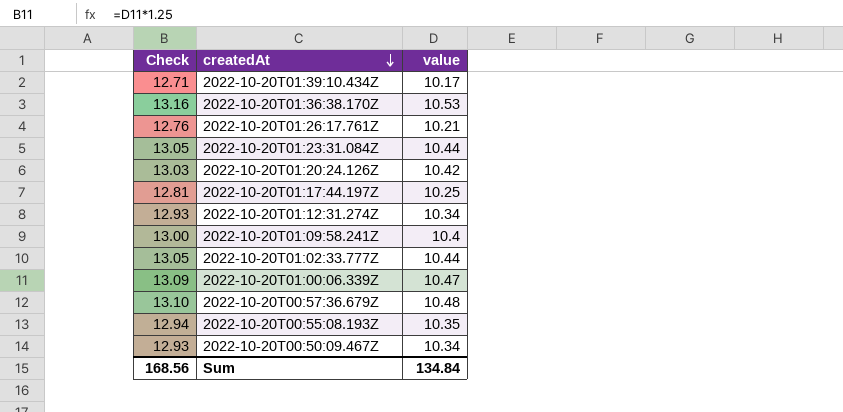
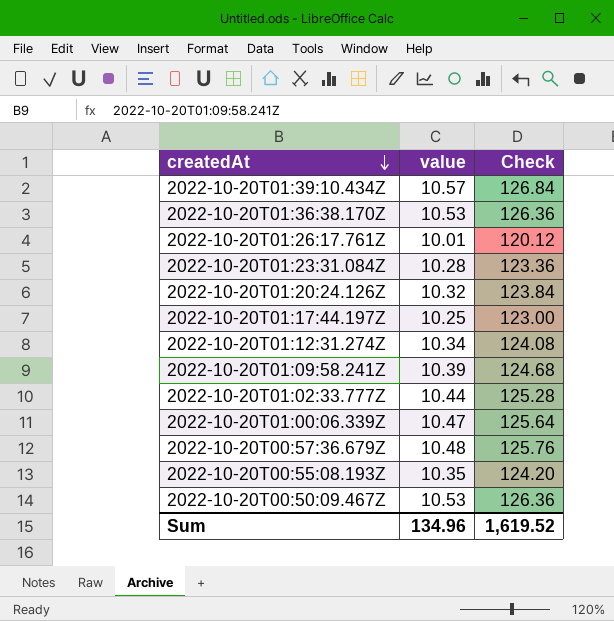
column Check | formula: [value] * 1.25 -> [value] * 12
column Check | position: 1 -> 3
2022-10-20T01:39:10.434Z | value: 10.17 -> 10.57
2022-10-20T01:26:17.761Z | value: 10.21 -> 10.01
2022-10-20T01:23:31.084Z | value: 10.44 -> 10.28
2022-10-20T01:20:24.126Z | value: 10.42 -> 10.32
2022-10-20T01:09:58.241Z | value: 10.4 -> 10.39
2022-10-20T00:50:09.467Z | value: 10.34 -> 10.53
Sum | value: 134.84 -> 134.96
Sum | Check: 168.56 -> 1,619.52

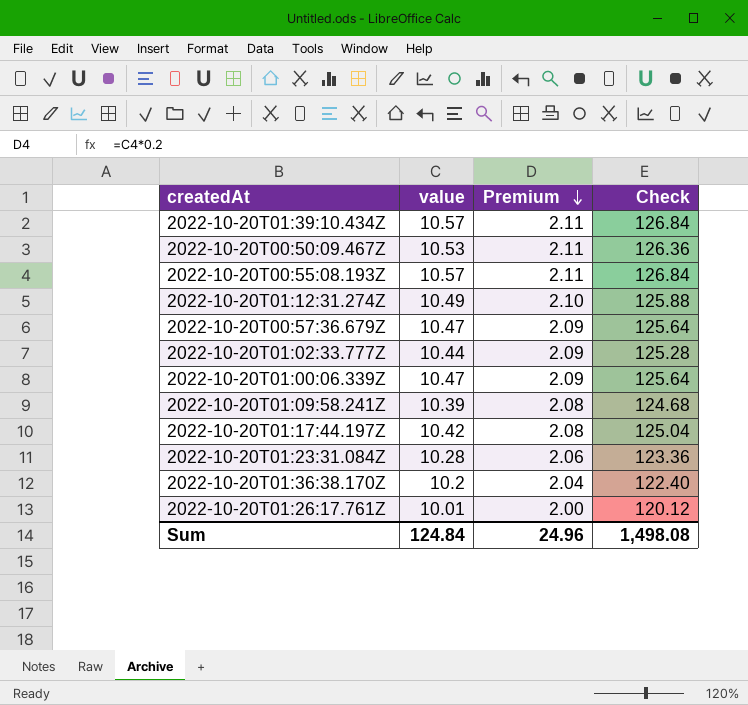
row order: createdAt descending -> Premium descending
column Premium | formula: none -> [value] * 0.2
row 2022-10-20T01:20:24.126Z: 10.32 | 123.84 -> none
2022-10-20T00:55:08.193Z | value: 10.35 -> 10.57
2022-10-20T00:55:08.193Z | Check: 124.20 -> 126.84
2022-10-20T01:12:31.274Z | value: 10.34 -> 10.49
2022-10-20T01:12:31.274Z | Check: 124.08 -> 125.88
2022-10-20T00:57:36.679Z | value: 10.48 -> 10.47
2022-10-20T00:57:36.679Z | Check: 125.76 -> 125.64
2022-10-20T01:17:44.197Z | value: 10.25 -> 10.42
2022-10-20T01:17:44.197Z | Check: 123.00 -> 125.04
2022-10-20T01:36:38.170Z | value: 10.53 -> 10.2
2022-10-20T01:36:38.170Z | Check: 126.36 -> 122.40
Sum | value: 134.96 -> 124.84
Sum | Check: 1,619.52 -> 1,498.08

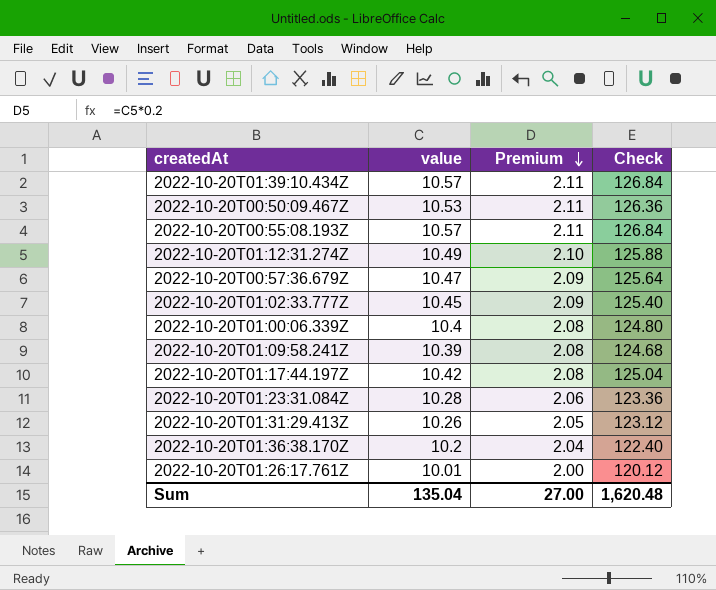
2022-10-20T01:02:33.777Z | value: 10.44 -> 10.45
2022-10-20T01:02:33.777Z | Check: 125.28 -> 125.40
2022-10-20T01:00:06.339Z | value: 10.47 -> 10.4
2022-10-20T01:00:06.339Z | Premium: 2.09 -> 2.08
2022-10-20T01:00:06.339Z | Check: 125.64 -> 124.80
row 2022-10-20T01:31:29.413Z: none -> 10.26 | 2.05 | 123.12
Sum | value: 124.84 -> 135.04
Sum | Premium: 24.96 -> 27.00
Sum | Check: 1,498.08 -> 1,620.48

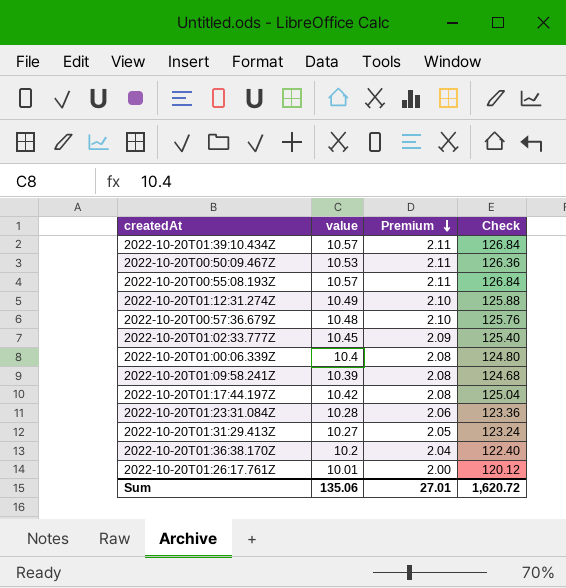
2022-10-20T00:57:36.679Z | value: 10.47 -> 10.48
2022-10-20T00:57:36.679Z | Premium: 2.09 -> 2.10
2022-10-20T00:57:36.679Z | Check: 125.64 -> 125.76
2022-10-20T01:31:29.413Z | value: 10.26 -> 10.27
2022-10-20T01:31:29.413Z | Check: 123.12 -> 123.24
Sum | value: 135.04 -> 135.06
Sum | Premium: 27.00 -> 27.01
Sum | Check: 1,620.48 -> 1,620.72

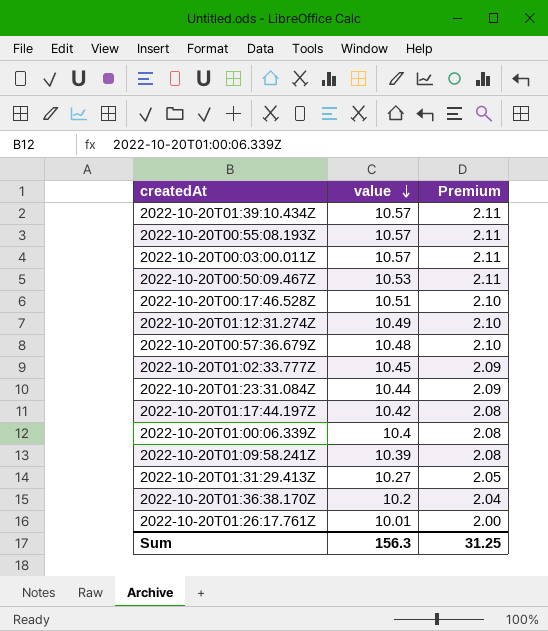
row order: Premium descending -> value descending
column Check | formula: [value] * 12 -> none
row 2022-10-20T00:03:00.011Z: none -> 10.57 | 2.11
row 2022-10-20T00:17:46.528Z: none -> 10.51 | 2.10
2022-10-20T01:23:31.084Z | value: 10.28 -> 10.44
2022-10-20T01:23:31.084Z | Premium: 2.06 -> 2.09
Sum | value: 135.06 -> 156.3
Sum | Premium: 27.01 -> 31.25

